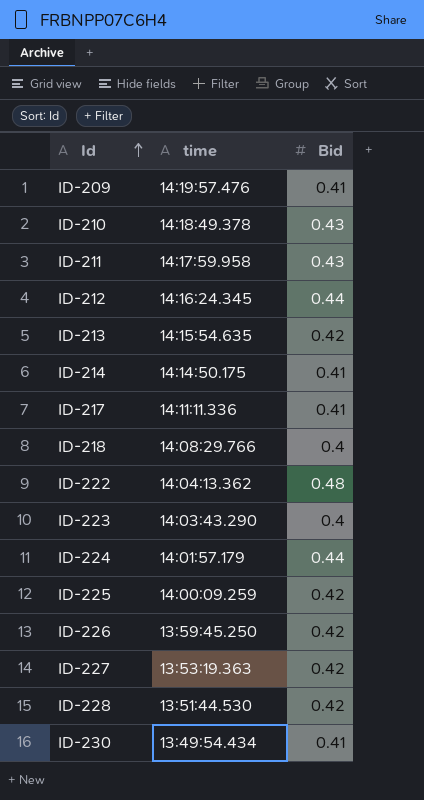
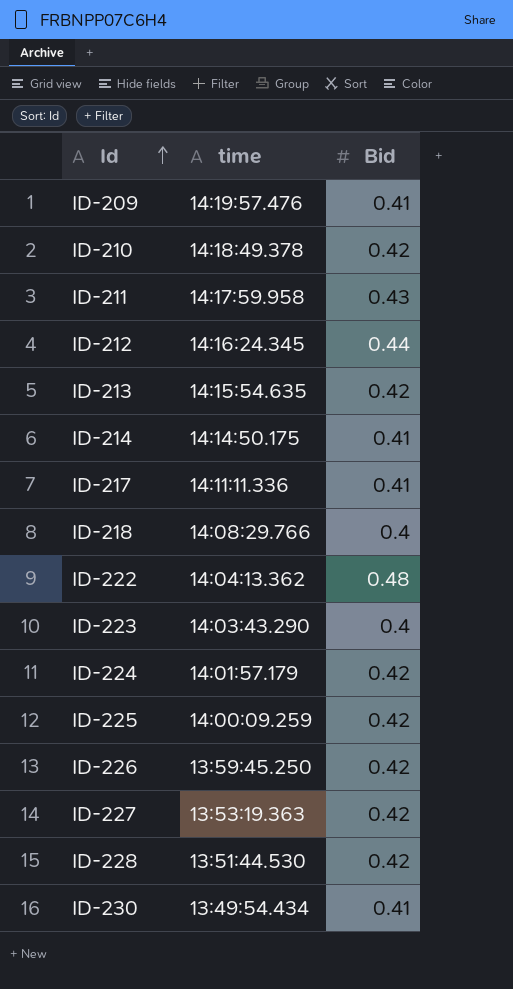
ID-210 | Bid: 0.43 -> 0.42
ID-224 | Bid: 0.44 -> 0.42

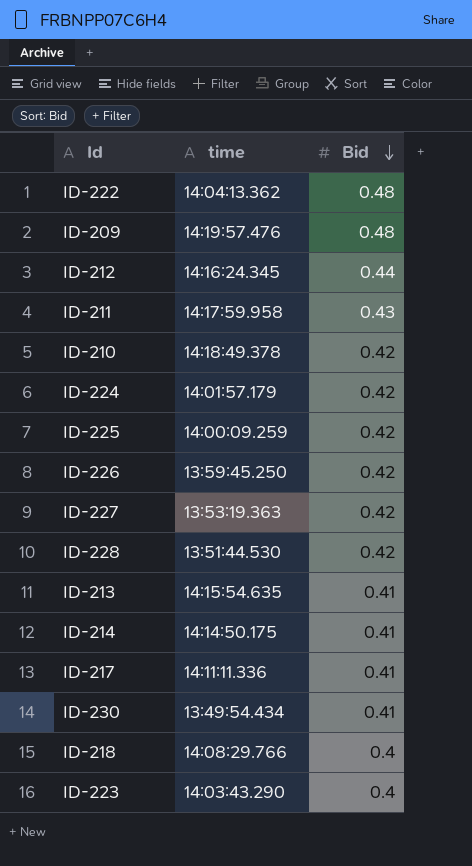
row order: Id ascending -> Bid descending
ID-209 | Bid: 0.41 -> 0.48
ID-213 | Bid: 0.42 -> 0.41

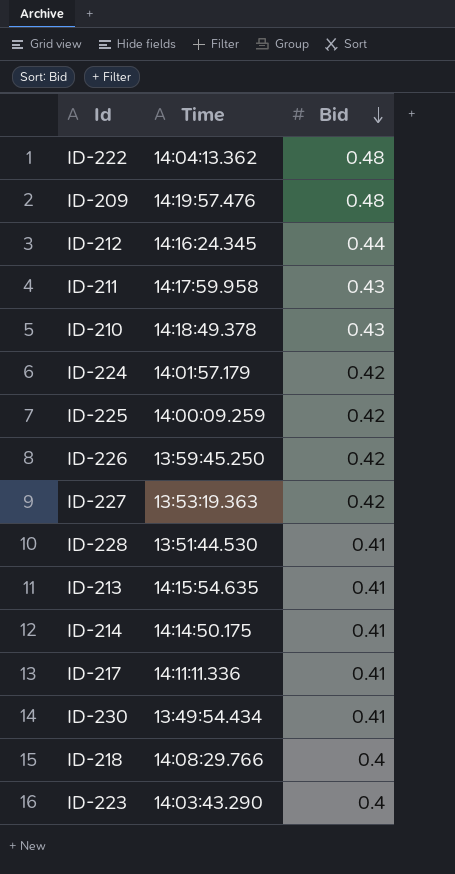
column name: time -> Time
ID-210 | Bid: 0.42 -> 0.43
ID-228 | Bid: 0.42 -> 0.41

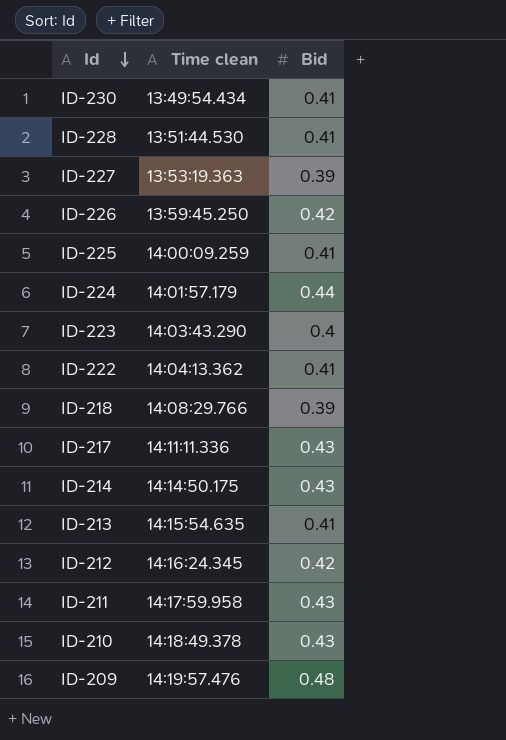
row order: Bid descending -> Id descending
column name: Time -> Time clean
ID-227 | Bid: 0.42 -> 0.39
ID-225 | Bid: 0.42 -> 0.41
ID-224 | Bid: 0.42 -> 0.44
ID-222 | Bid: 0.48 -> 0.41
ID-218 | Bid: 0.4 -> 0.39
ID-217 | Bid: 0.41 -> 0.43
ID-214 | Bid: 0.41 -> 0.43
ID-212 | Bid: 0.44 -> 0.42

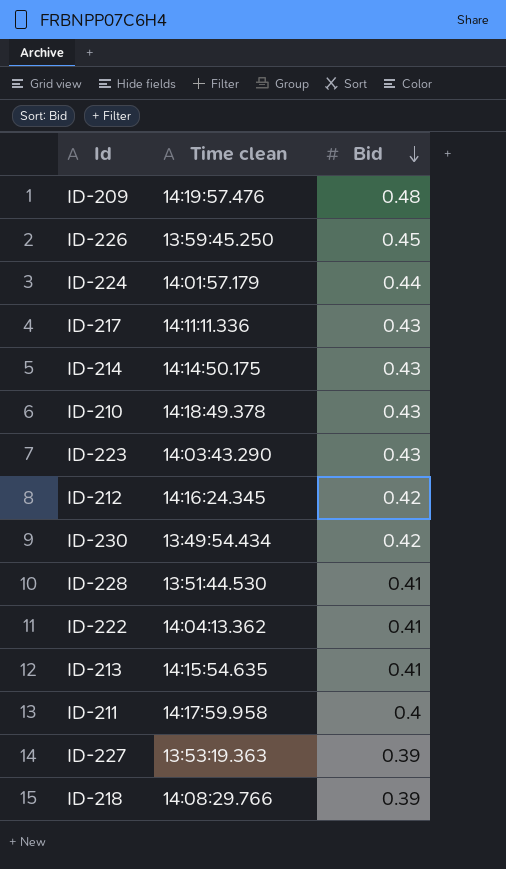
row order: Id descending -> Bid descending
row ID-225: 14:00:09.259 | 0.41 -> none
ID-226 | Bid: 0.42 -> 0.45
ID-223 | Bid: 0.4 -> 0.43
ID-230 | Bid: 0.41 -> 0.42
ID-211 | Bid: 0.43 -> 0.4

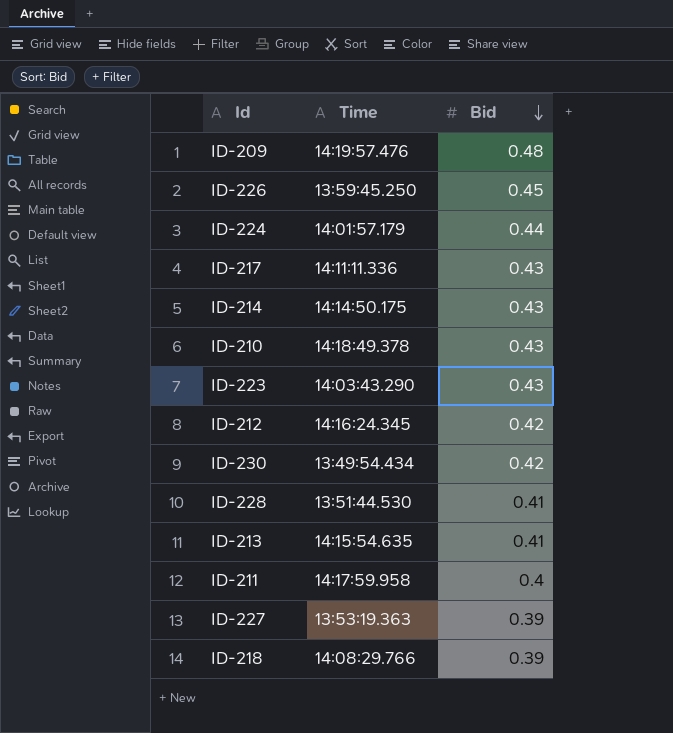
column name: Time clean -> Time
row ID-222: 14:04:13.362 | 0.41 -> none

